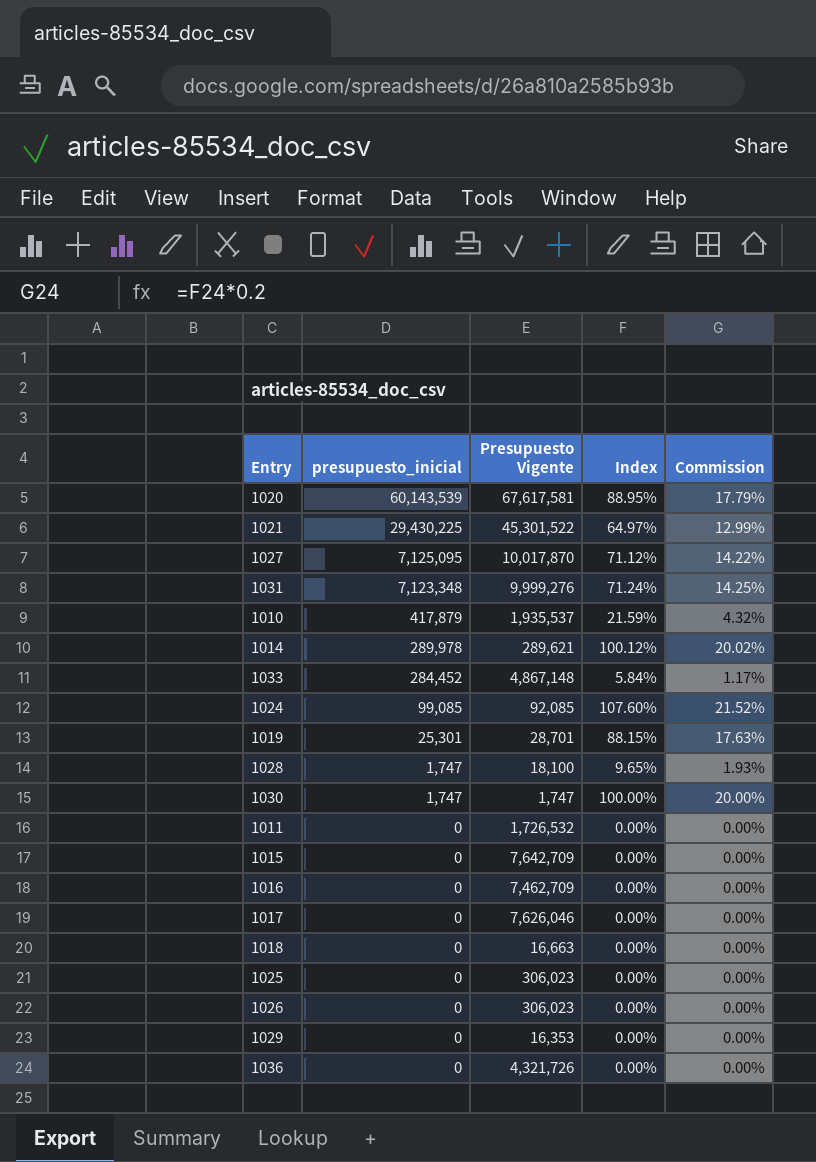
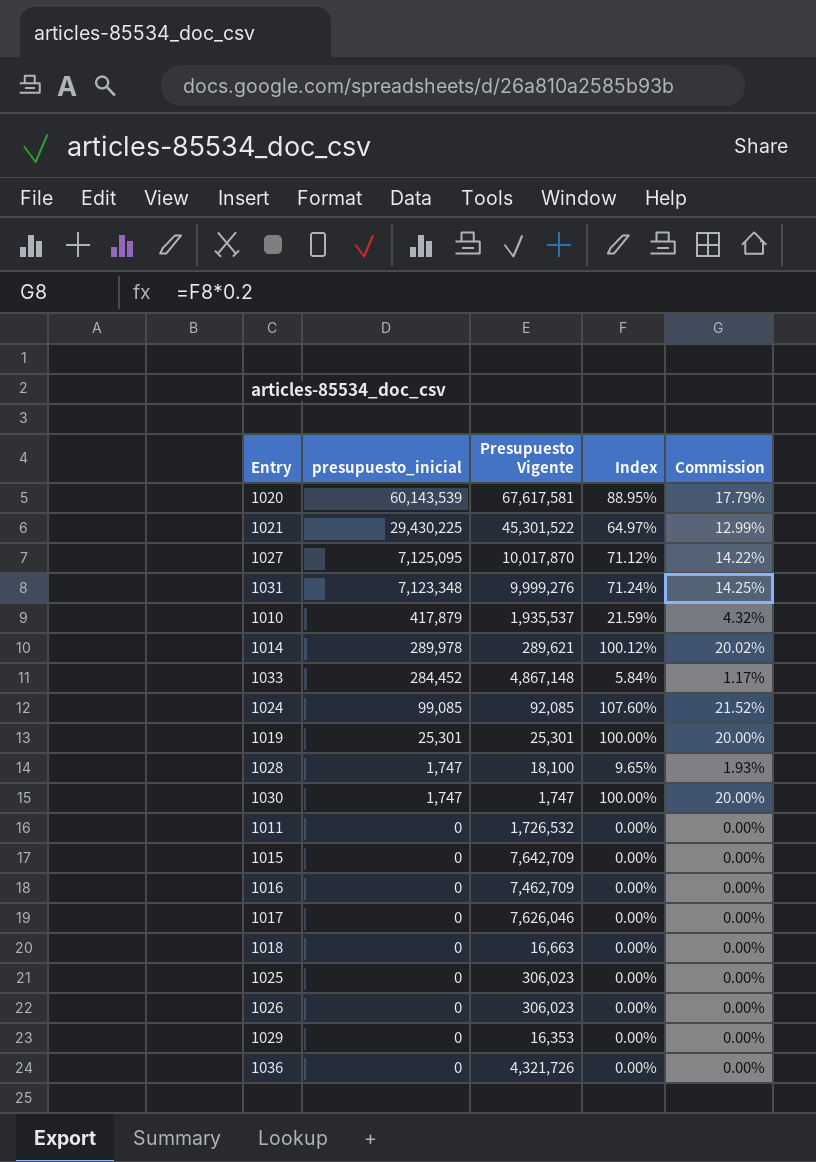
1019 | Presupuesto Vigente: 28,701 -> 25,301
1019 | Index: 88.15% -> 100.00%
1019 | Commission: 17.63% -> 20.00%

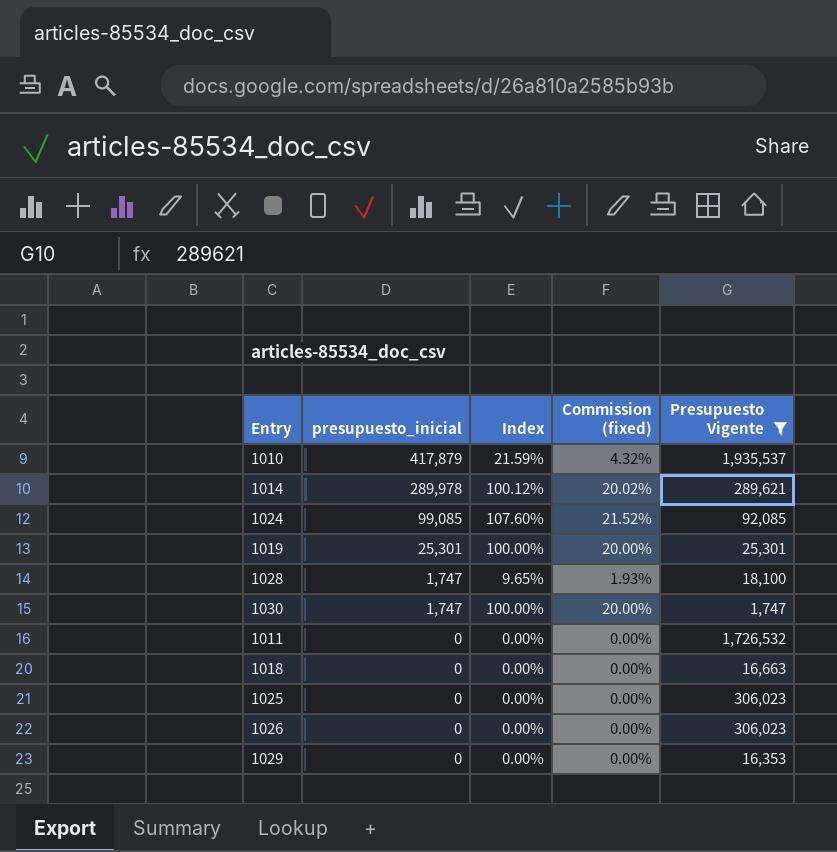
filter: none -> Presupuesto Vigente <= 1,935,537
column name: Commission -> Commission (fixed)
column Presupuesto Vigente | position: 3 -> 5

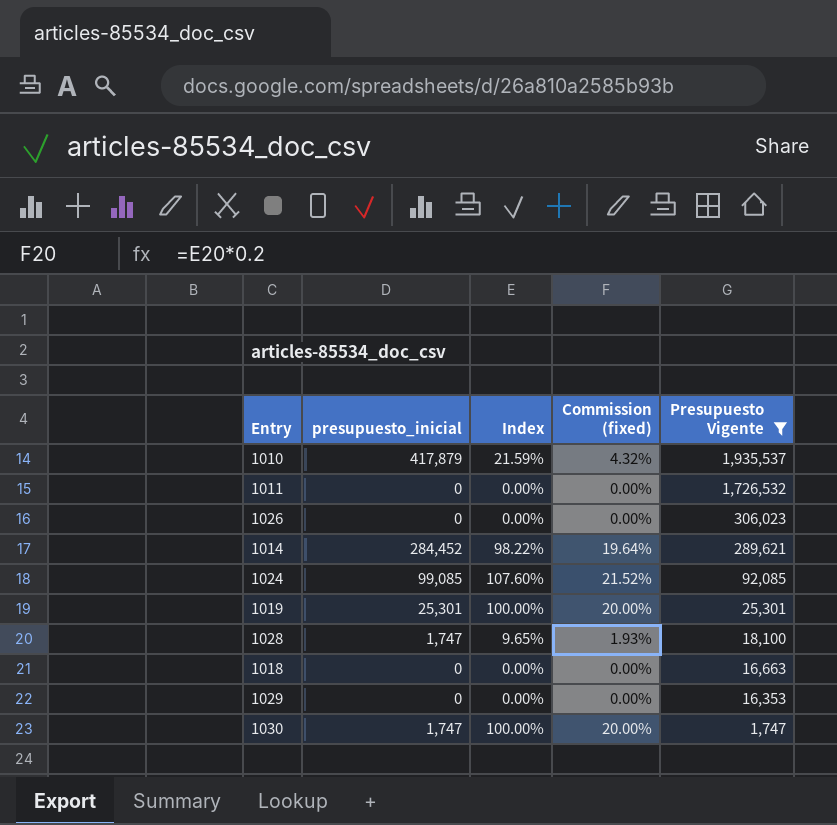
row order: presupuesto_inicial descending -> Presupuesto Vigente descending
row 1025: 0 | 0.00% | 0.00% | 306,023 -> none
1014 | presupuesto_inicial: 289,978 -> 284,452
1014 | Index: 100.12% -> 98.22%
1014 | Commission (fixed): 20.02% -> 19.64%

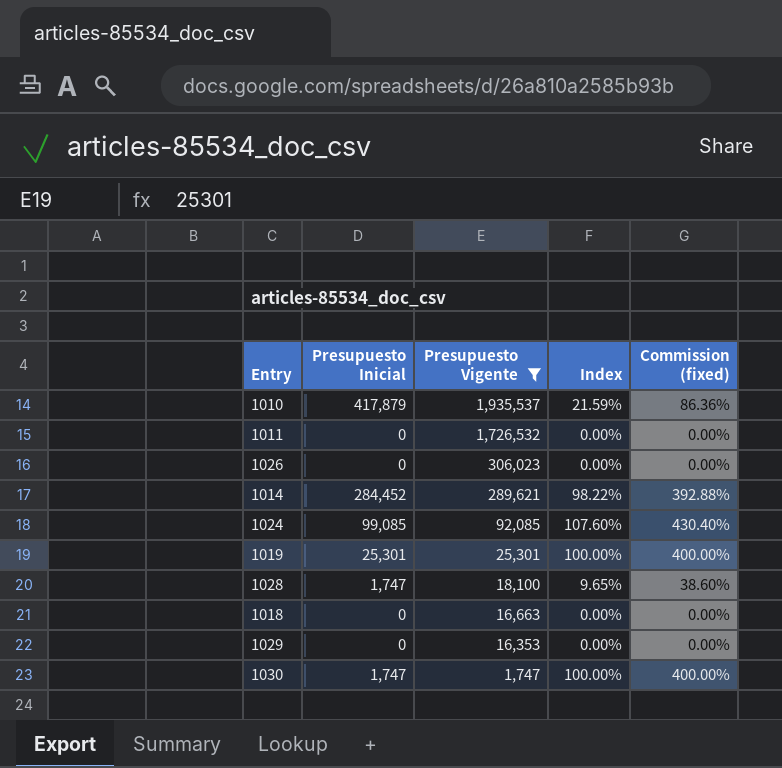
column name: presupuesto_inicial -> Presupuesto Inicial
column Presupuesto Vigente | position: 5 -> 3
column Commission (fixed) | formula: [Index] * 0.2 -> [Index] * 4

